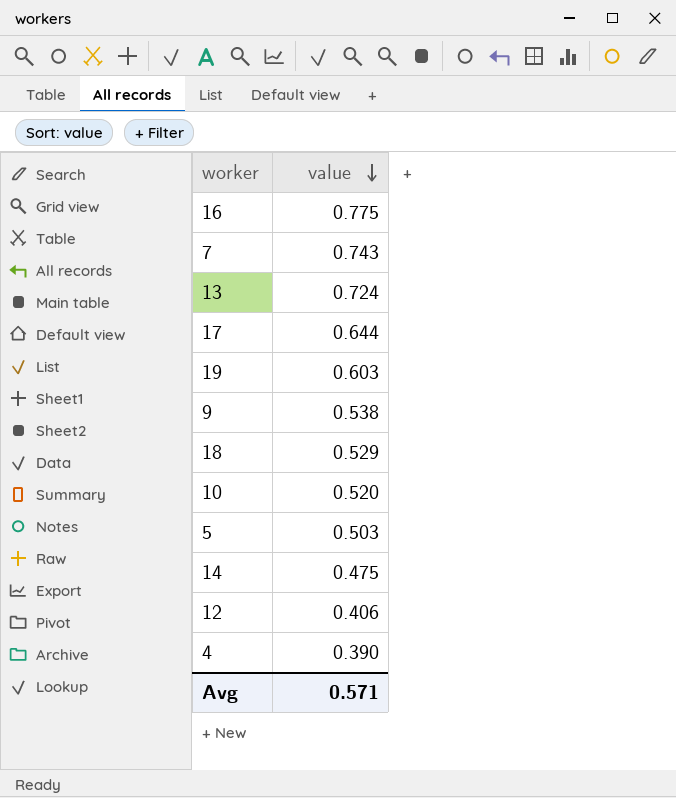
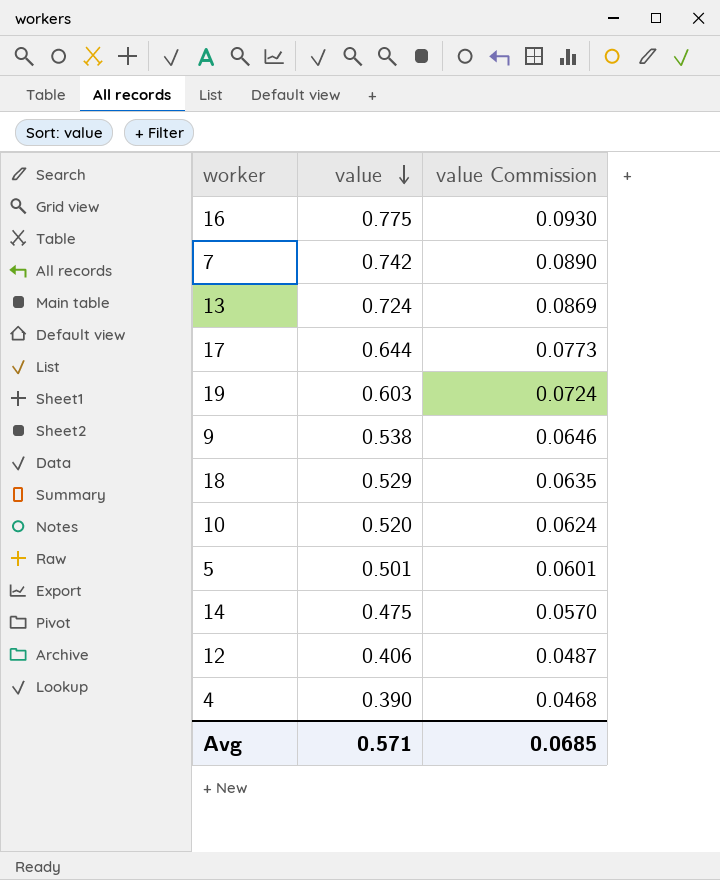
column value Commission | formula: none -> [value] * 0.12
7 | value: 0.743 -> 0.742
5 | value: 0.503 -> 0.501

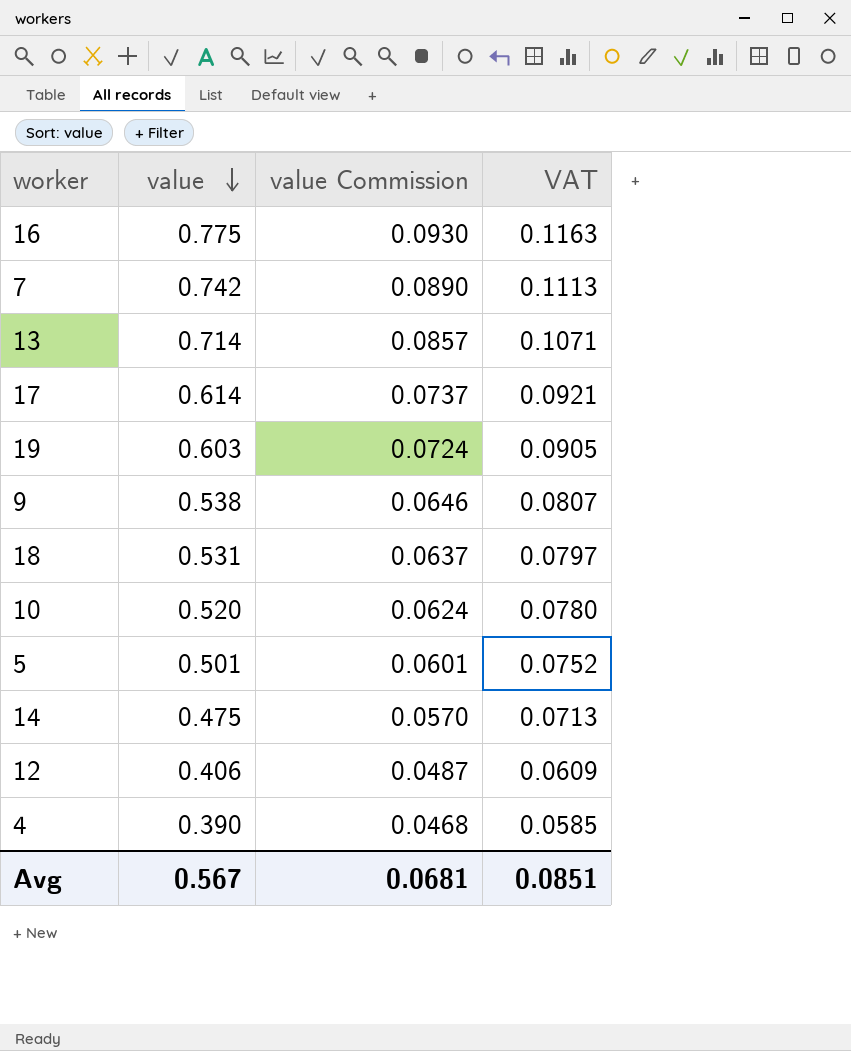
column VAT | formula: none -> [value] * 0.15
13 | value: 0.724 -> 0.714
13 | value Commission: 0.0869 -> 0.0857
17 | value: 0.644 -> 0.614
17 | value Commission: 0.0773 -> 0.0737
18 | value: 0.529 -> 0.531
18 | value Commission: 0.0635 -> 0.0637
Avg | value: 0.571 -> 0.567
Avg | value Commission: 0.0685 -> 0.0681

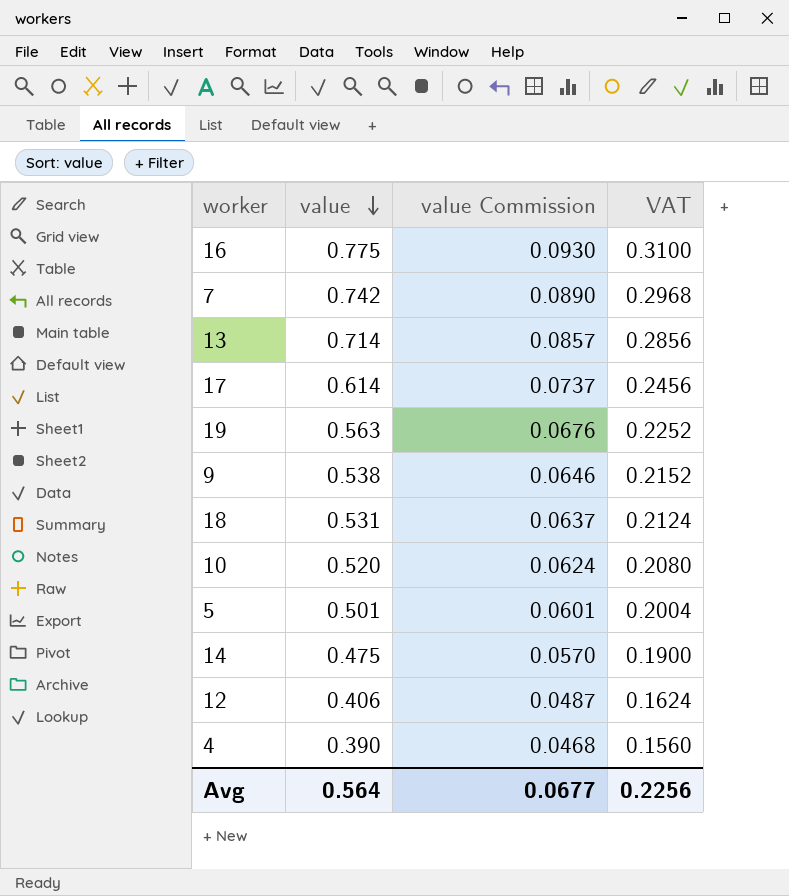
column VAT | formula: [value] * 0.15 -> [value] * 0.4
19 | value: 0.603 -> 0.563
19 | value Commission: 0.0724 -> 0.0676
Avg | value: 0.567 -> 0.564
Avg | value Commission: 0.0681 -> 0.0677
Avg | VAT: 0.0851 -> 0.2256

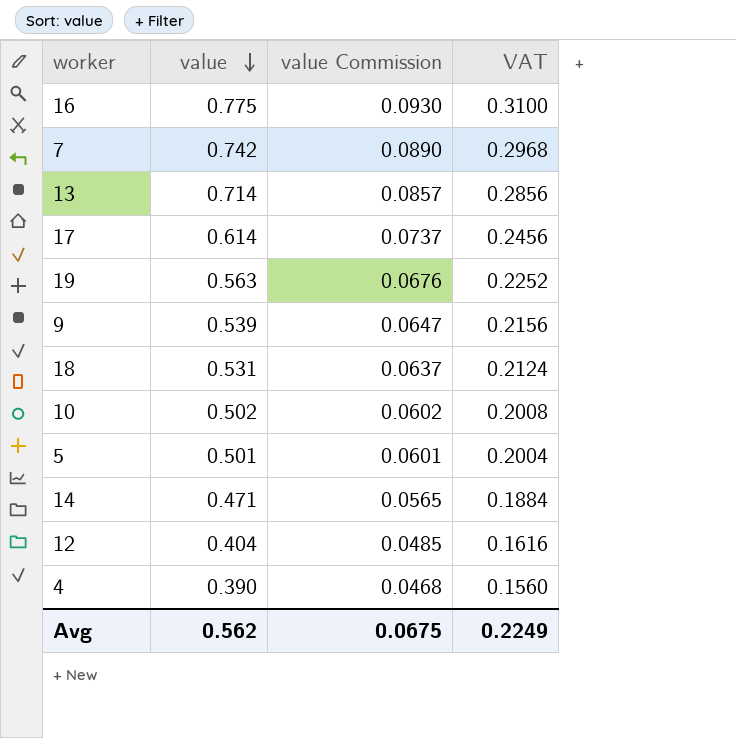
9 | value: 0.538 -> 0.539
9 | value Commission: 0.0646 -> 0.0647
9 | VAT: 0.2152 -> 0.2156
10 | value: 0.520 -> 0.502
10 | value Commission: 0.0624 -> 0.0602
10 | VAT: 0.2080 -> 0.2008
14 | value: 0.475 -> 0.471
14 | value Commission: 0.0570 -> 0.0565
14 | VAT: 0.1900 -> 0.1884
12 | value: 0.406 -> 0.404
12 | value Commission: 0.0487 -> 0.0485
12 | VAT: 0.1624 -> 0.1616
Avg | value: 0.564 -> 0.562
Avg | value Commission: 0.0677 -> 0.0675
Avg | VAT: 0.2256 -> 0.2249

